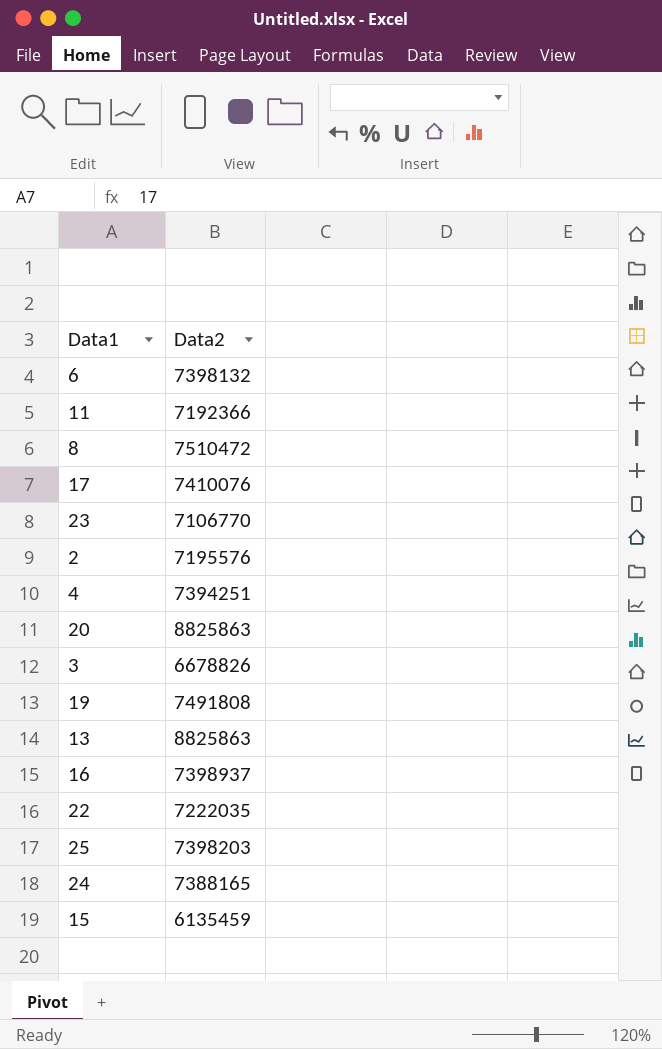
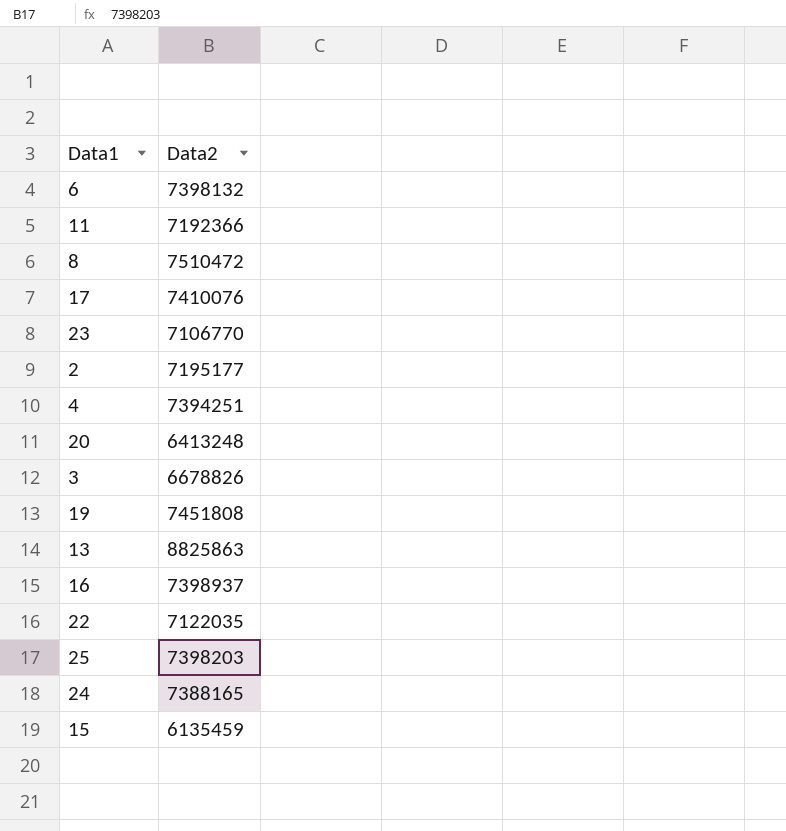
2 | Data2: 7195576 -> 7195177
20 | Data2: 8825863 -> 6413248
19 | Data2: 7491808 -> 7451808
22 | Data2: 7222035 -> 7122035

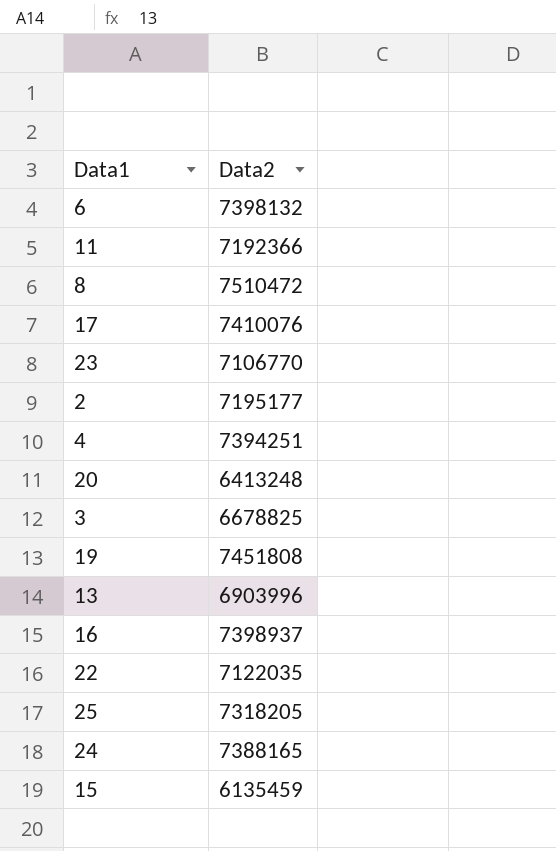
3 | Data2: 6678826 -> 6678825
13 | Data2: 8825863 -> 6903996
25 | Data2: 7398203 -> 7318205

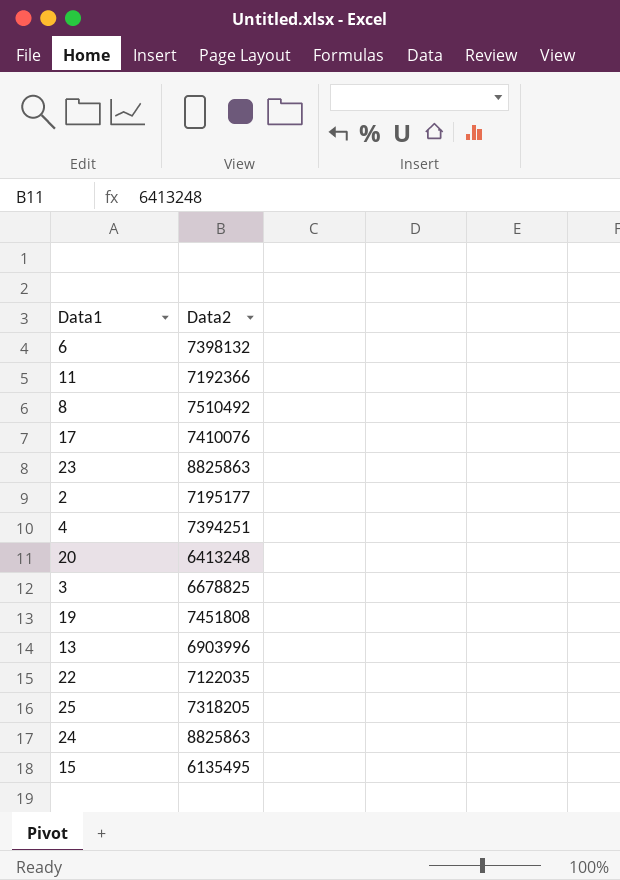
row 16: 7398937 -> none
8 | Data2: 7510472 -> 7510492
23 | Data2: 7106770 -> 8825863
24 | Data2: 7388165 -> 8825863
15 | Data2: 6135459 -> 6135495

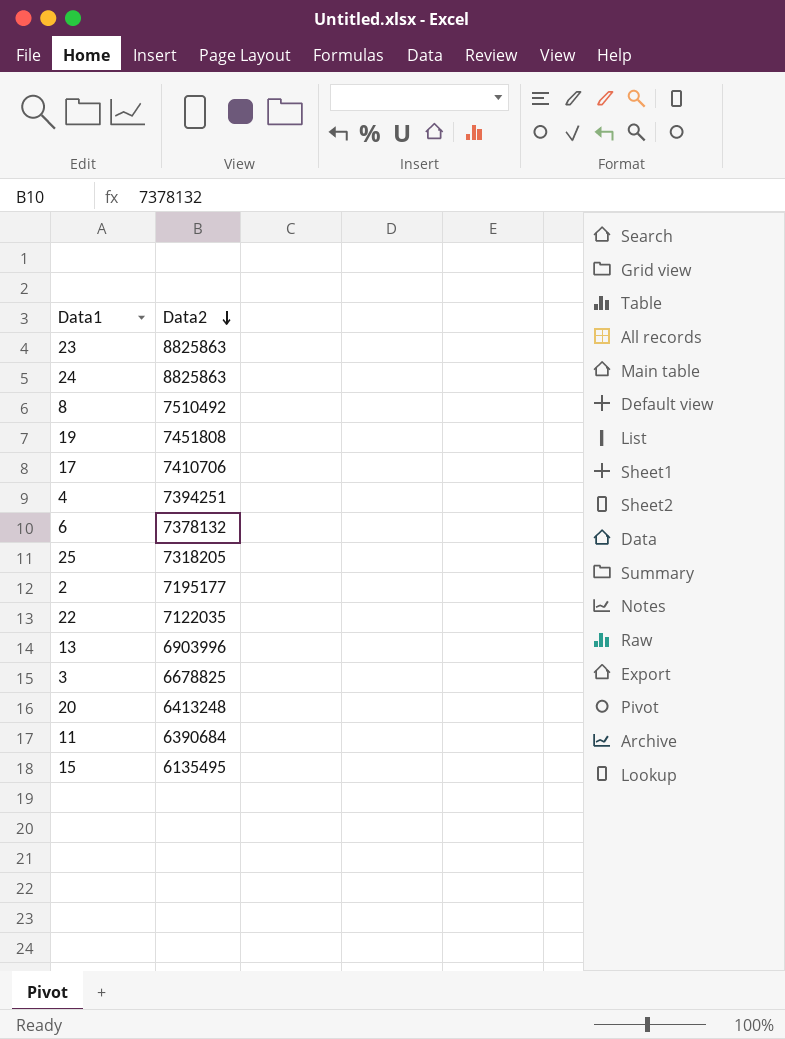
row order: none -> Data2 descending
17 | Data2: 7410076 -> 7410706
6 | Data2: 7398132 -> 7378132
11 | Data2: 7192366 -> 6390684

